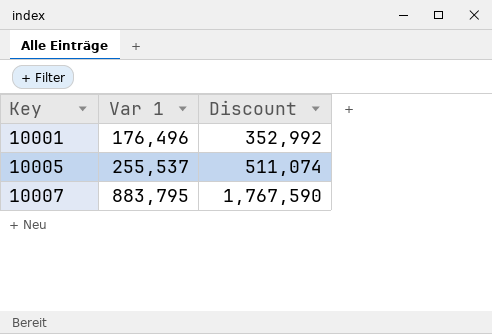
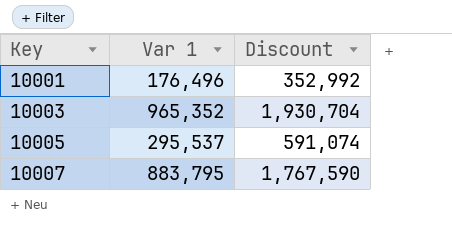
row 10003: none -> 965,352 | 1,930,704
10005 | Var 1: 255,537 -> 295,537
10005 | Discount: 511,074 -> 591,074

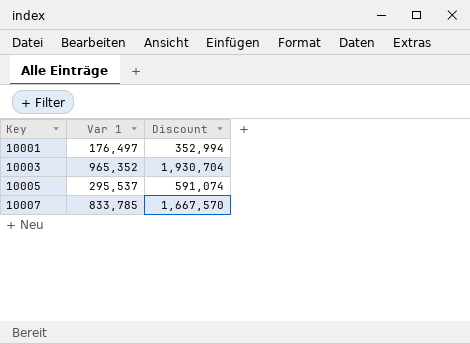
10001 | Var 1: 176,496 -> 176,497
10001 | Discount: 352,992 -> 352,994
10007 | Var 1: 883,795 -> 833,785
10007 | Discount: 1,767,590 -> 1,667,570

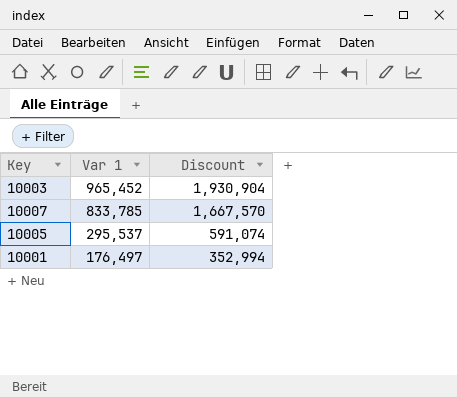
row order: Key ascending -> Var 1 descending
10003 | Var 1: 965,352 -> 965,452
10003 | Discount: 1,930,704 -> 1,930,904

